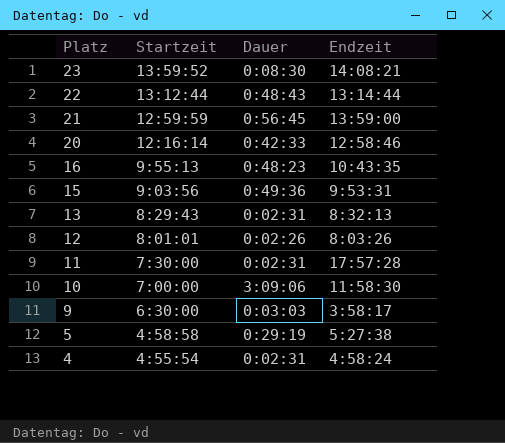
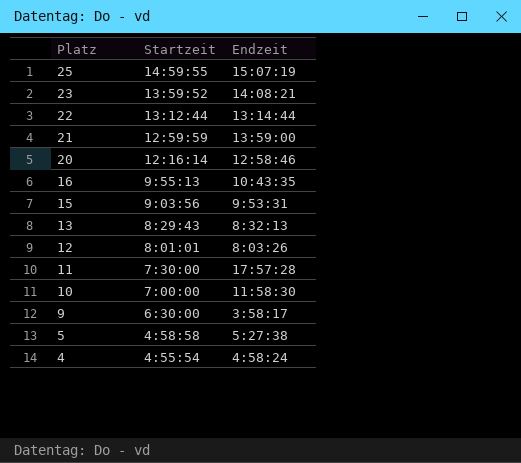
column Dauer | position: 3 -> none
row 25: none -> 14:59:55 | 15:07:19

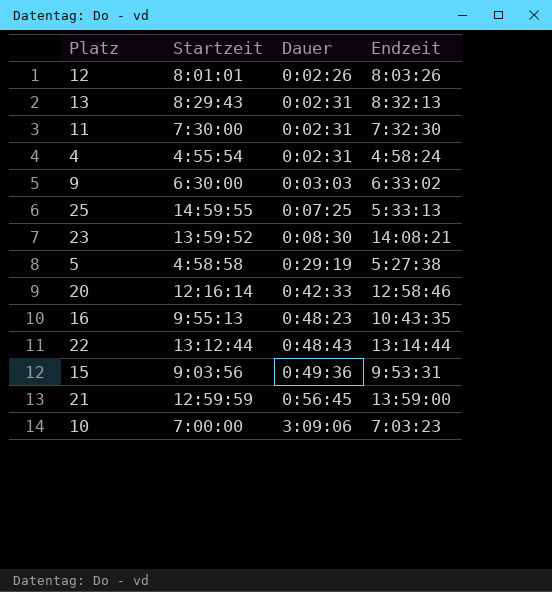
row order: Platz descending -> Dauer ascending
column Dauer | position: none -> 3
11 | Endzeit: 17:57:28 -> 7:32:30
9 | Endzeit: 3:58:17 -> 6:33:02
25 | Endzeit: 15:07:19 -> 5:33:13
10 | Endzeit: 11:58:30 -> 7:03:23

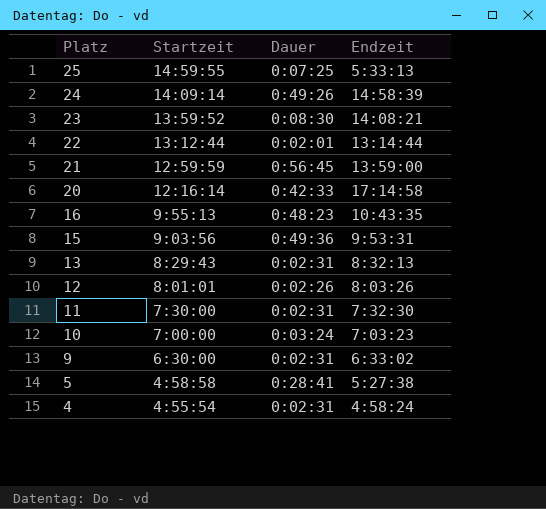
row order: Dauer ascending -> Platz descending
row 24: none -> 14:09:14 | 0:49:26 | 14:58:39
22 | Dauer: 0:48:43 -> 0:02:01
20 | Endzeit: 12:58:46 -> 17:14:58
10 | Dauer: 3:09:06 -> 0:03:24
9 | Dauer: 0:03:03 -> 0:02:31
5 | Dauer: 0:29:19 -> 0:28:41

